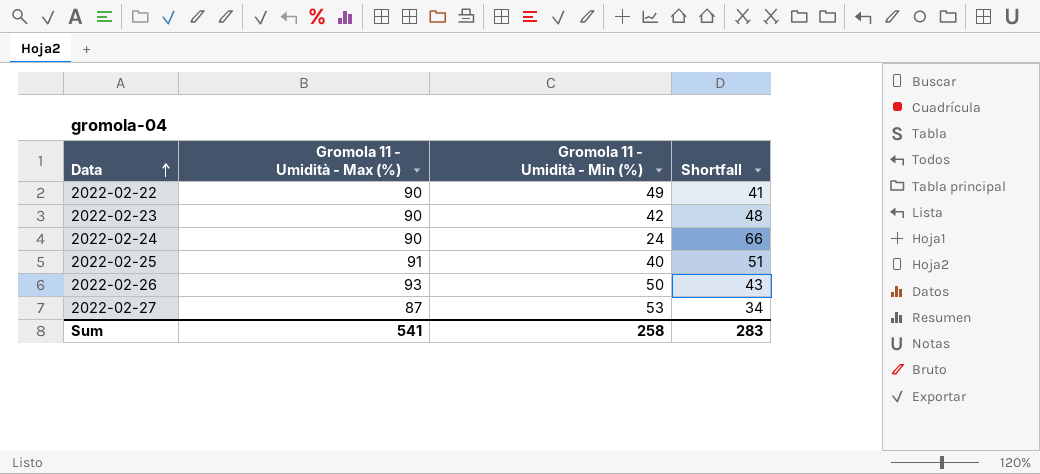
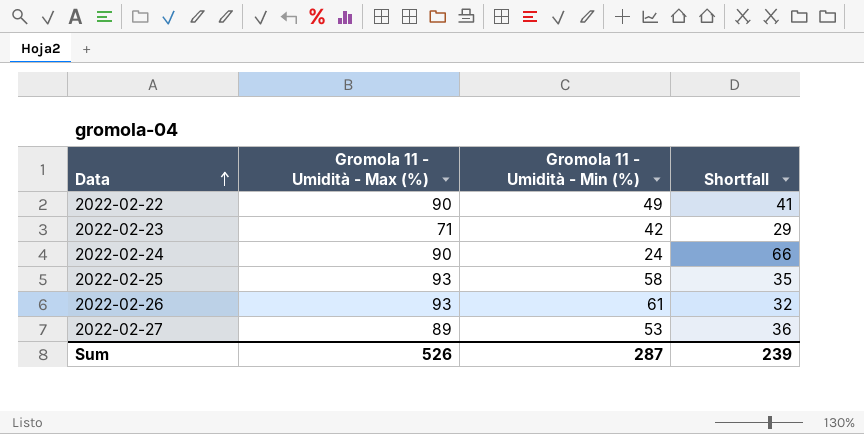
2022-02-23 | Gromola 11 - Umidità - Max (%): 90 -> 71
2022-02-23 | Shortfall: 48 -> 29
2022-02-25 | Gromola 11 - Umidità - Max (%): 91 -> 93
2022-02-25 | Gromola 11 - Umidità - Min (%): 40 -> 58
2022-02-25 | Shortfall: 51 -> 35
2022-02-26 | Gromola 11 - Umidità - Min (%): 50 -> 61
2022-02-26 | Shortfall: 43 -> 32
2022-02-27 | Gromola 11 - Umidità - Max (%): 87 -> 89
2022-02-27 | Shortfall: 34 -> 36
Sum | Gromola 11 - Umidità - Max (%): 541 -> 526
Sum | Gromola 11 - Umidità - Min (%): 258 -> 287
Sum | Shortfall: 283 -> 239

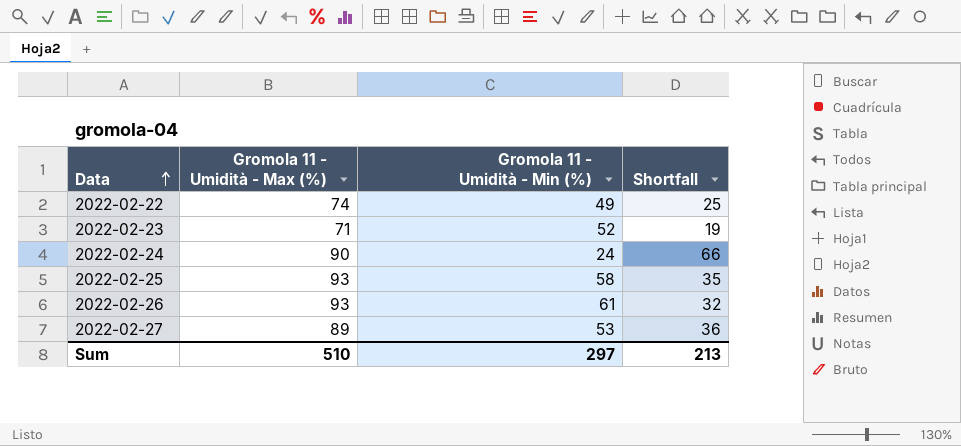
2022-02-22 | Gromola 11 - Umidità - Max (%): 90 -> 74
2022-02-22 | Shortfall: 41 -> 25
2022-02-23 | Gromola 11 - Umidità - Min (%): 42 -> 52
2022-02-23 | Shortfall: 29 -> 19
Sum | Gromola 11 - Umidità - Max (%): 526 -> 510
Sum | Gromola 11 - Umidità - Min (%): 287 -> 297
Sum | Shortfall: 239 -> 213

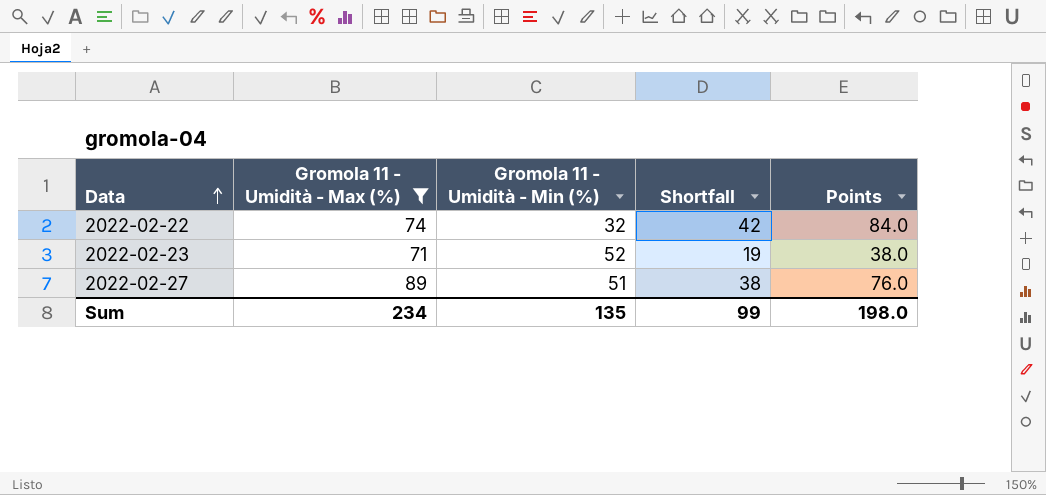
filter: none -> Gromola 11 - Umidità - Max (%) <= 89
column Points | formula: none -> [Shortfall] * 2
2022-02-22 | Gromola 11 - Umidità - Min (%): 49 -> 32
2022-02-22 | Shortfall: 25 -> 42
2022-02-27 | Gromola 11 - Umidità - Min (%): 53 -> 51
2022-02-27 | Shortfall: 36 -> 38
Sum | Gromola 11 - Umidità - Max (%): 510 -> 234
Sum | Gromola 11 - Umidità - Min (%): 297 -> 135
Sum | Shortfall: 213 -> 99

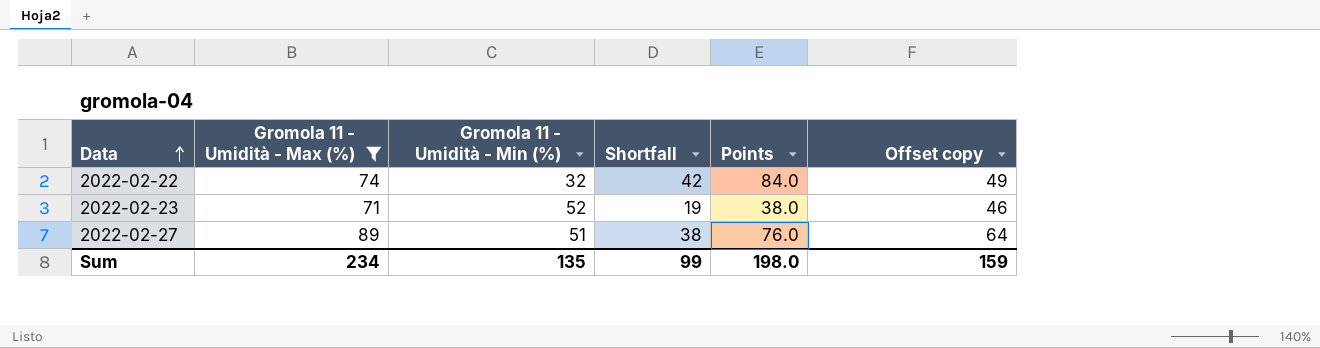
column Offset copy | formula: none -> [Gromola 11 - Umidità - Max (%)] - 25

